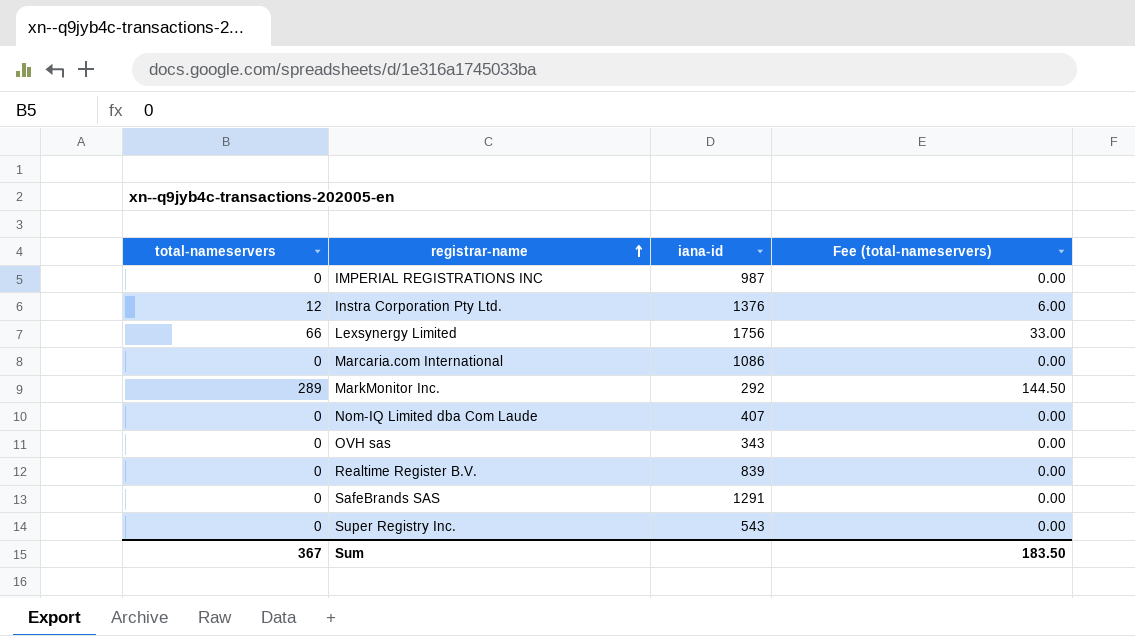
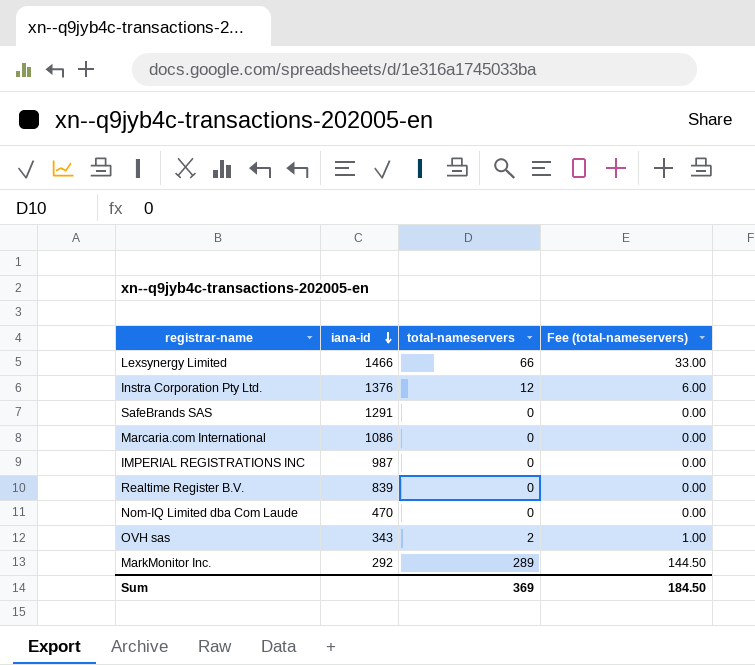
row order: registrar-name ascending -> iana-id descending
column total-nameservers | position: 1 -> 3
row Super Registry Inc.: 0 | 543 | 0.00 -> none
Lexsynergy Limited | iana-id: 1756 -> 1466
Nom-IQ Limited dba Com Laude | iana-id: 407 -> 470
OVH sas | total-nameservers: 0 -> 2
OVH sas | Fee (total-nameservers): 0.00 -> 1.00
Sum | total-nameservers: 367 -> 369
Sum | Fee (total-nameservers): 183.50 -> 184.50

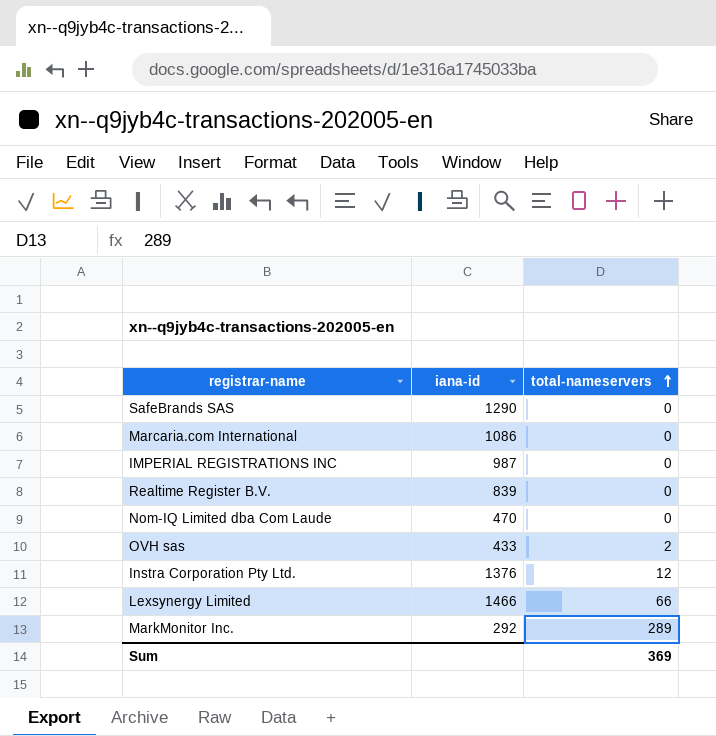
row order: iana-id descending -> total-nameservers ascending
column Fee (total-nameservers) | formula: [total-nameservers] * 0.5 -> none
SafeBrands SAS | iana-id: 1291 -> 1290
OVH sas | iana-id: 343 -> 433

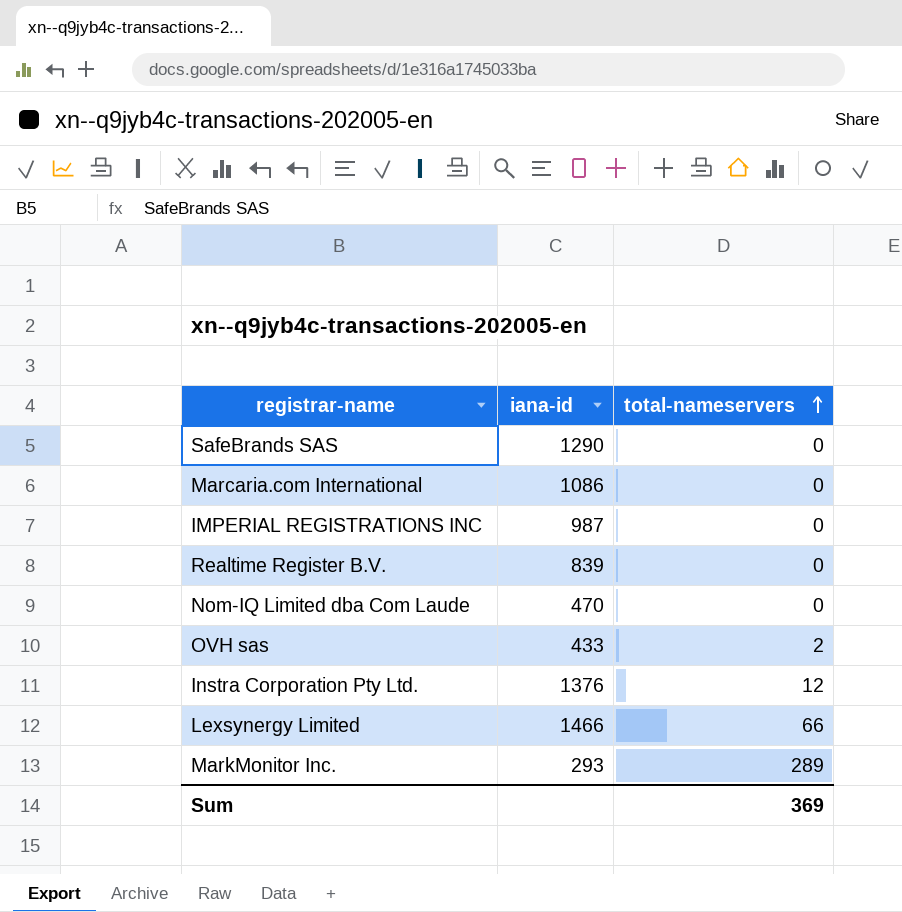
MarkMonitor Inc. | iana-id: 292 -> 293

